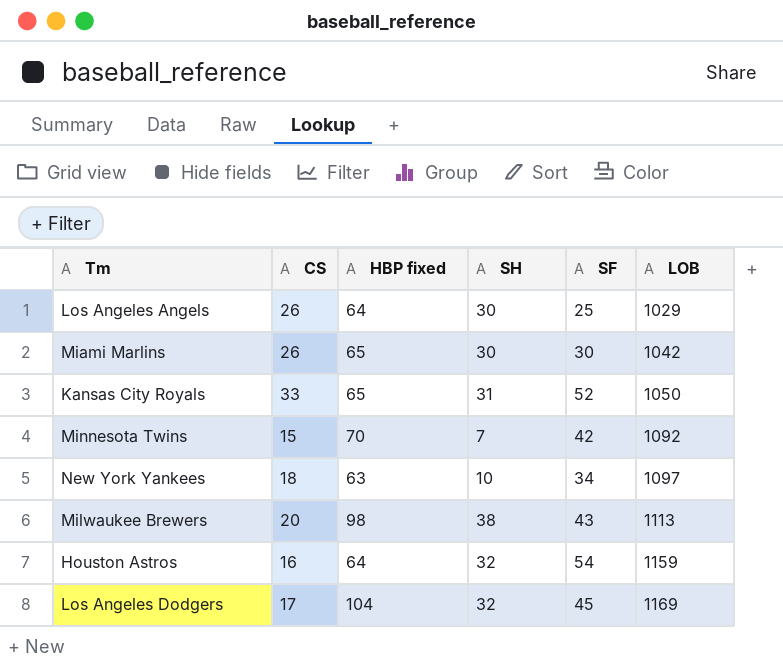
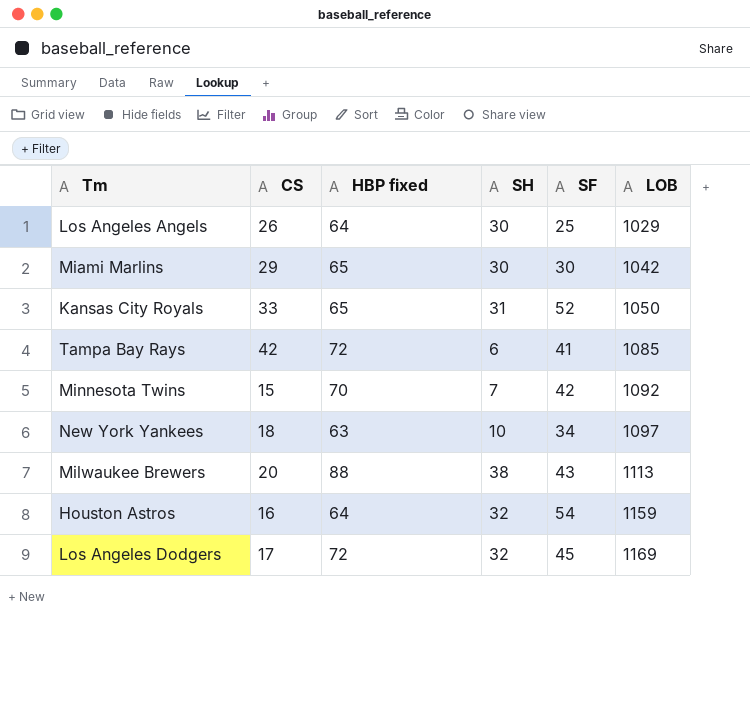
Miami Marlins | CS: 26 -> 29
row Tampa Bay Rays: none -> 42 | 72 | 6 | 41 | 1085
Milwaukee Brewers | HBP fixed: 98 -> 88
Los Angeles Dodgers | HBP fixed: 104 -> 72

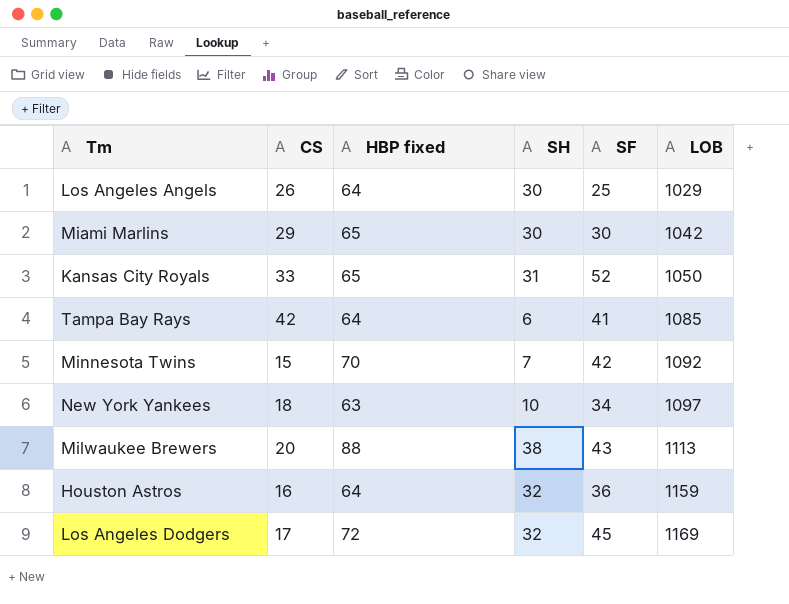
Tampa Bay Rays | HBP fixed: 72 -> 64
Houston Astros | SF: 54 -> 36

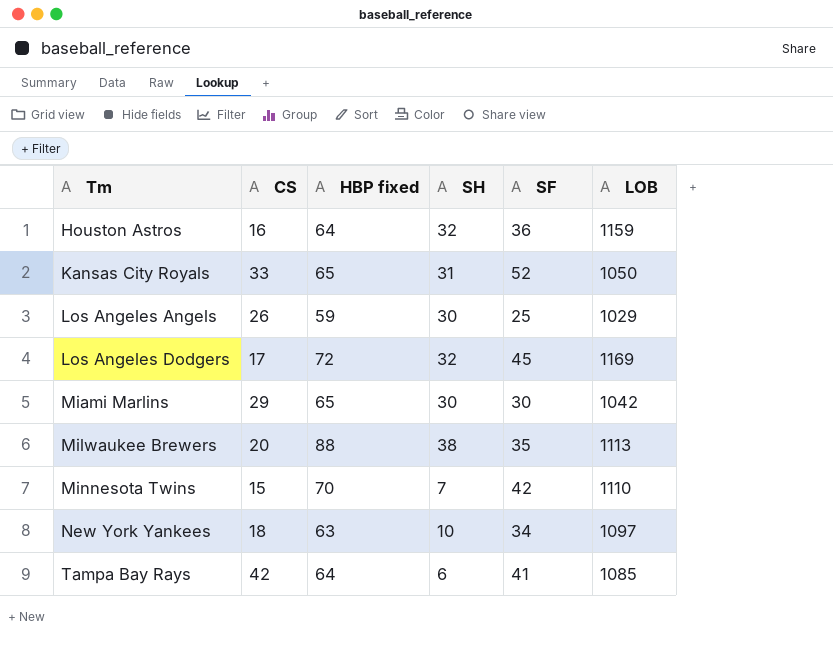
row order: LOB ascending -> Tm ascending
Los Angeles Angels | HBP fixed: 64 -> 59
Milwaukee Brewers | SF: 43 -> 35
Minnesota Twins | LOB: 1092 -> 1110

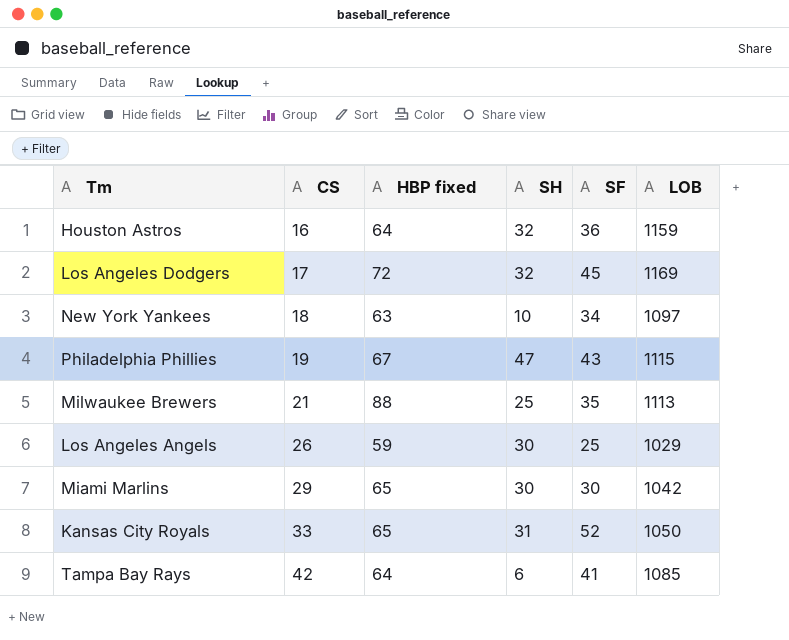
row order: Tm ascending -> CS ascending
row Minnesota Twins: 15 | 70 | 7 | 42 | 1110 -> none
row Philadelphia Phillies: none -> 19 | 67 | 47 | 43 | 1115
Milwaukee Brewers | CS: 20 -> 21
Milwaukee Brewers | SH: 38 -> 25

